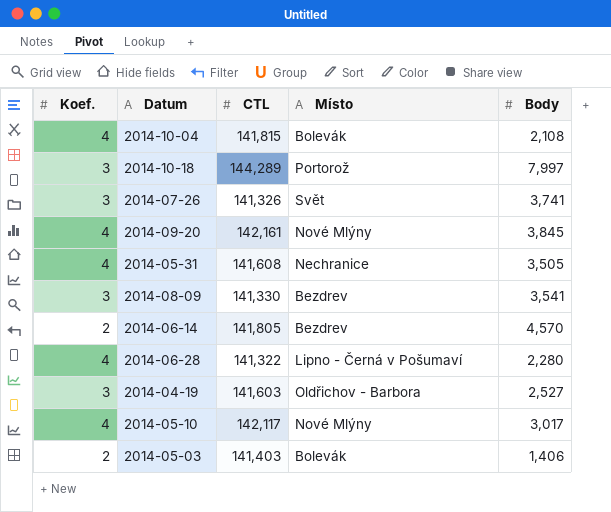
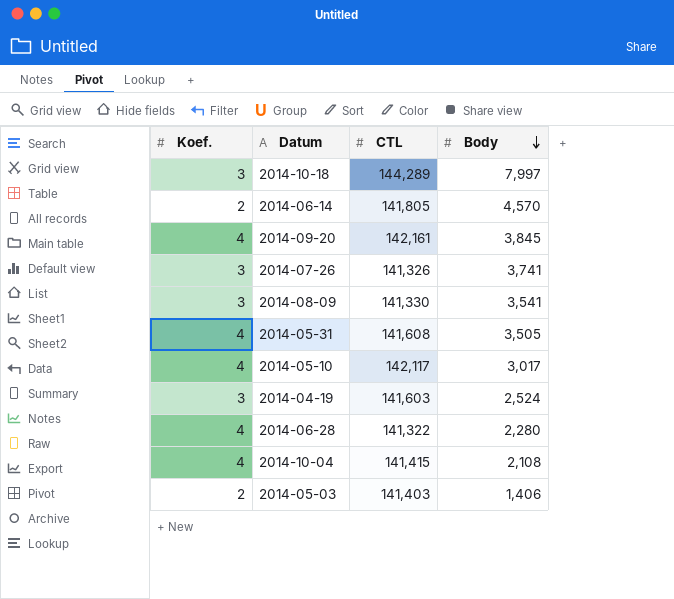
row order: none -> Body descending
column Místo | position: 4 -> none
2014-04-19 | Body: 2,527 -> 2,524
2014-10-04 | CTL: 141,815 -> 141,415

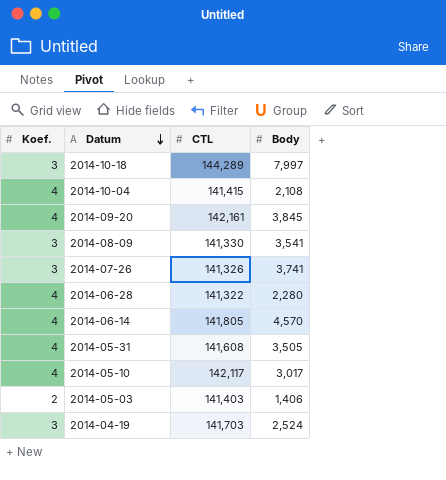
row order: Body descending -> Datum descending
2014-06-14 | Koef.: 2 -> 4
2014-04-19 | CTL: 141,603 -> 141,703

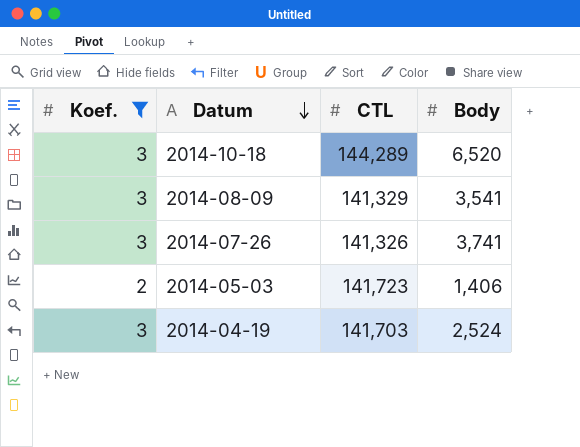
filter: none -> Koef. != 4
2014-10-18 | Body: 7,997 -> 6,520
2014-08-09 | CTL: 141,330 -> 141,329
2014-05-03 | CTL: 141,403 -> 141,723

